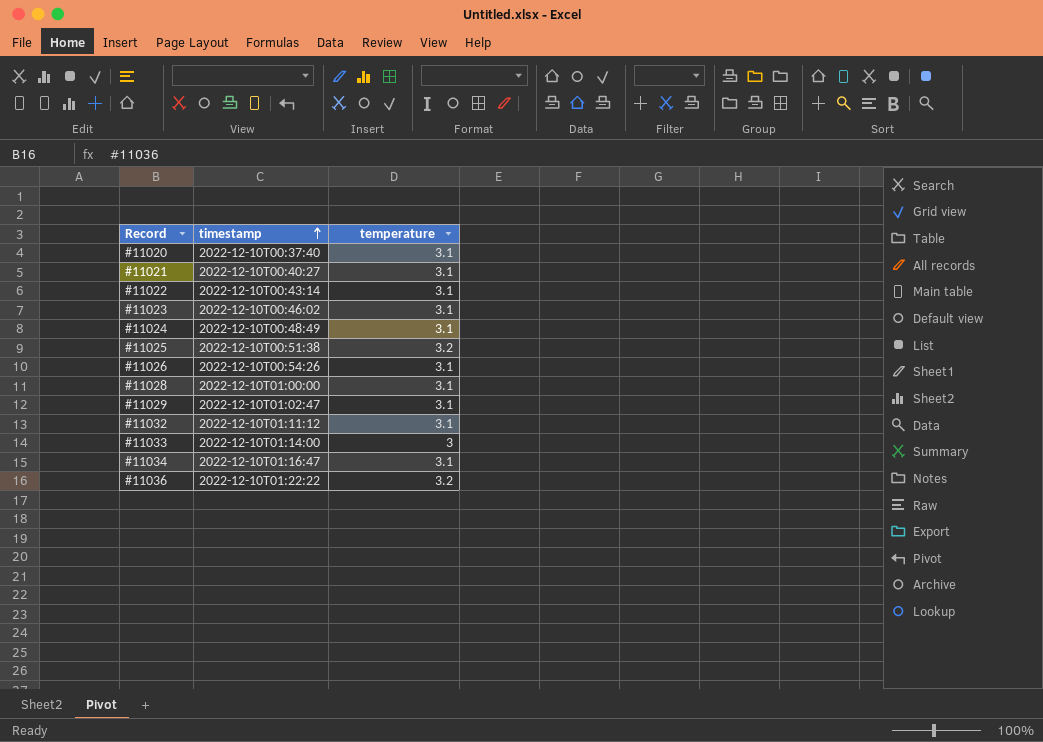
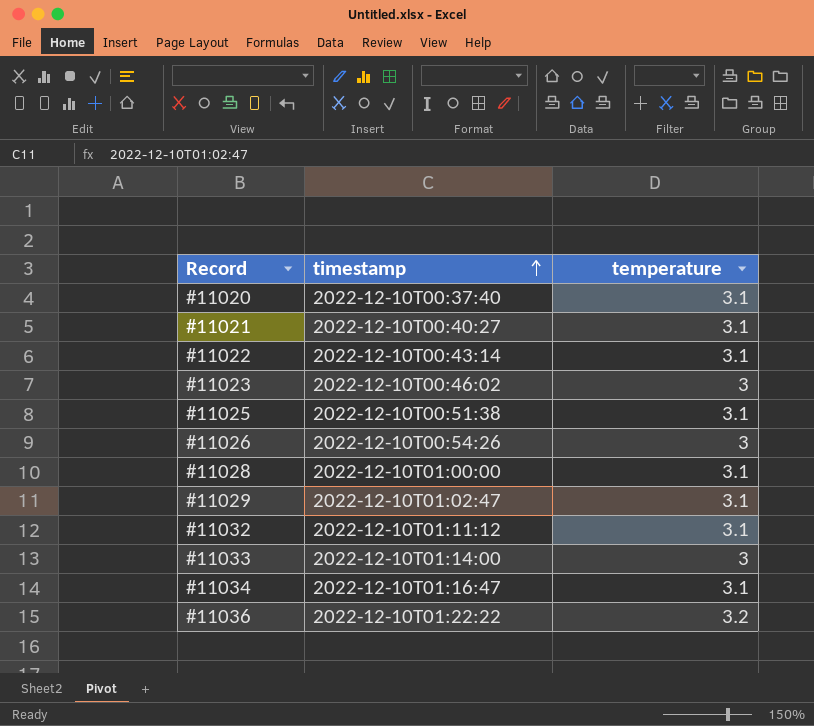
row #11024: 2022-12-10T00:48:49 | 3.1 -> none
#11023 | temperature: 3.1 -> 3
#11025 | temperature: 3.2 -> 3.1
#11026 | temperature: 3.1 -> 3

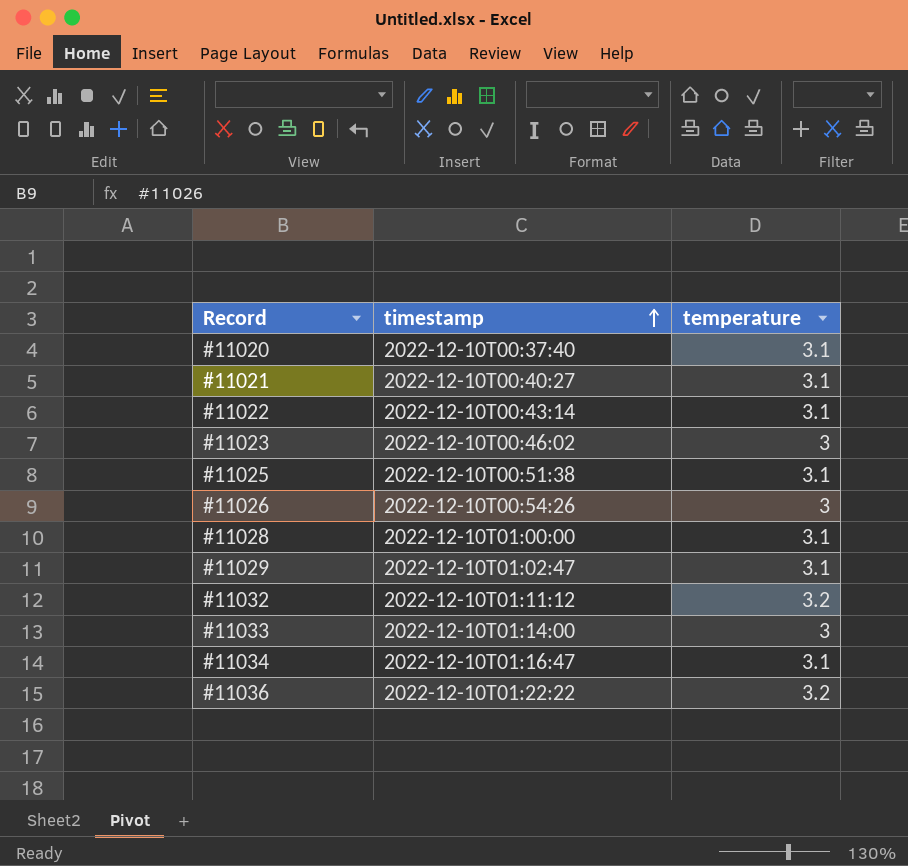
#11032 | temperature: 3.1 -> 3.2

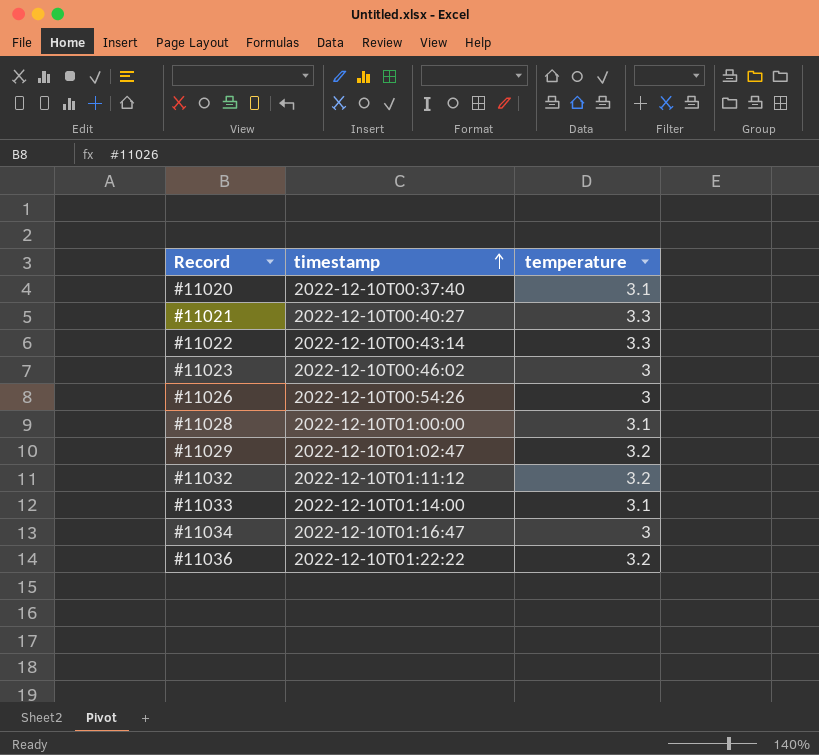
row #11025: 2022-12-10T00:51:38 | 3.1 -> none
#11021 | temperature: 3.1 -> 3.3
#11022 | temperature: 3.1 -> 3.3
#11029 | temperature: 3.1 -> 3.2
#11033 | temperature: 3 -> 3.1
#11034 | temperature: 3.1 -> 3

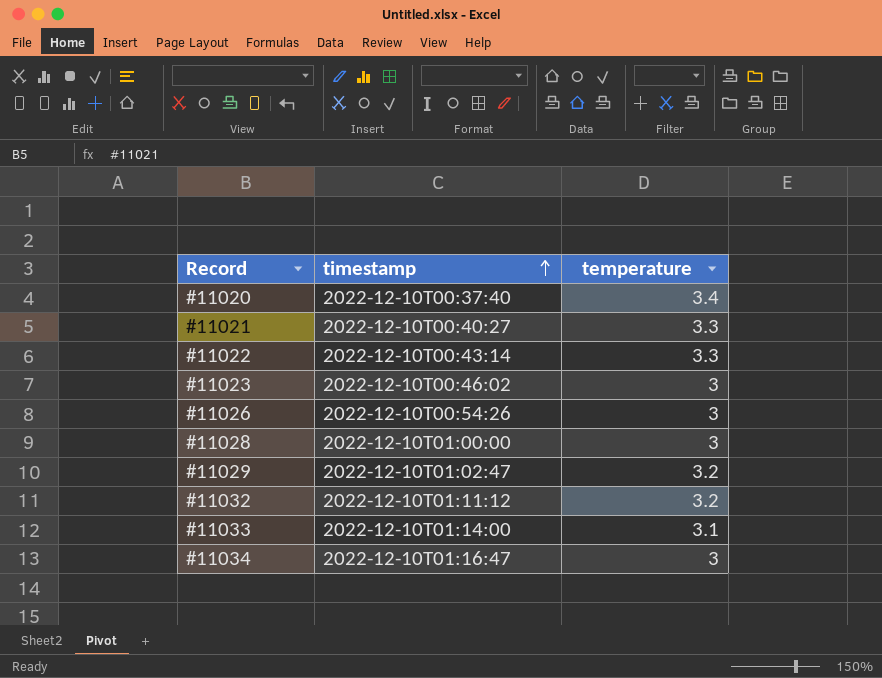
row #11036: 2022-12-10T01:22:22 | 3.2 -> none
#11020 | temperature: 3.1 -> 3.4
#11028 | temperature: 3.1 -> 3

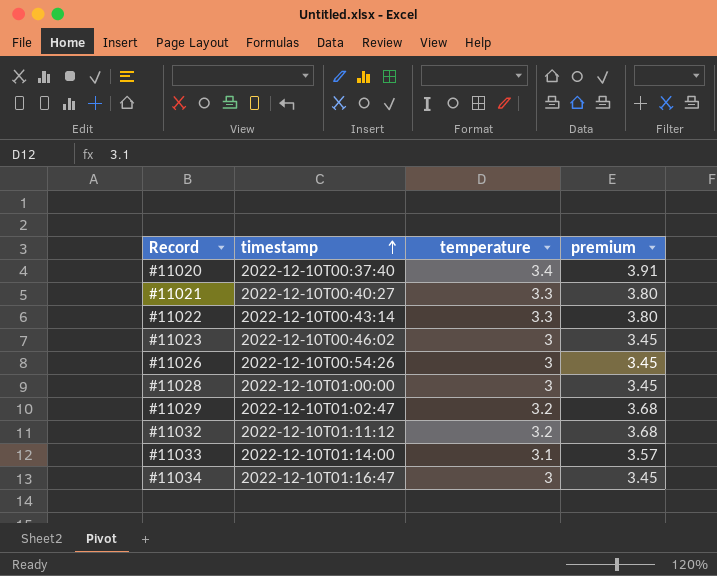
column premium | formula: none -> [temperature] * 1.15

